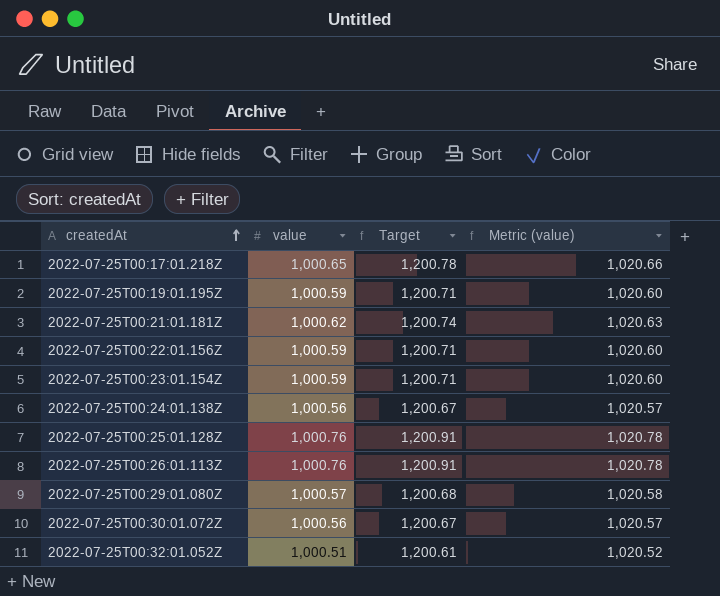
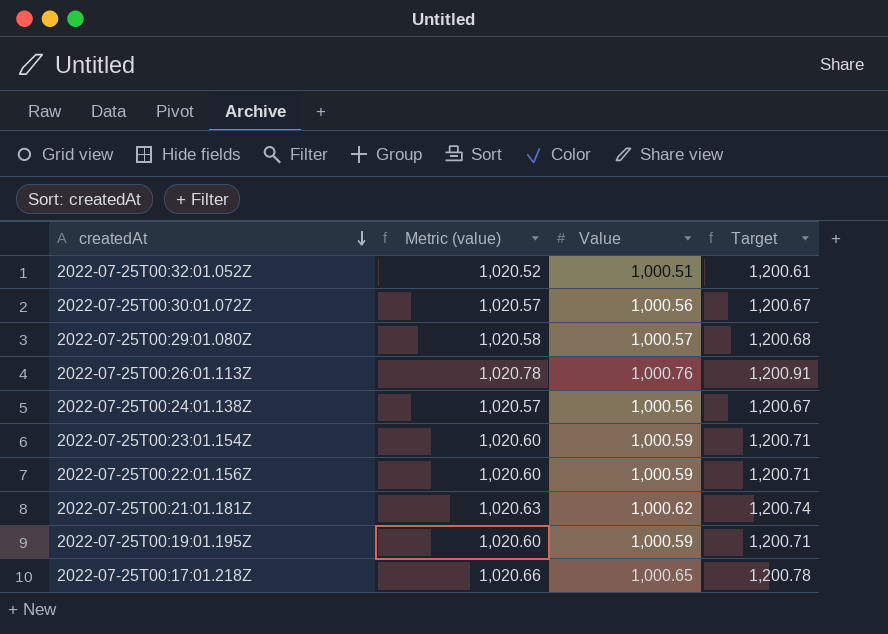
row order: createdAt ascending -> createdAt descending
column Metric (value) | position: 4 -> 2
column name: value -> Value
row 2022-07-25T00:25:01.128Z: 1,000.76 | 1,200.91 | 1,020.78 -> none

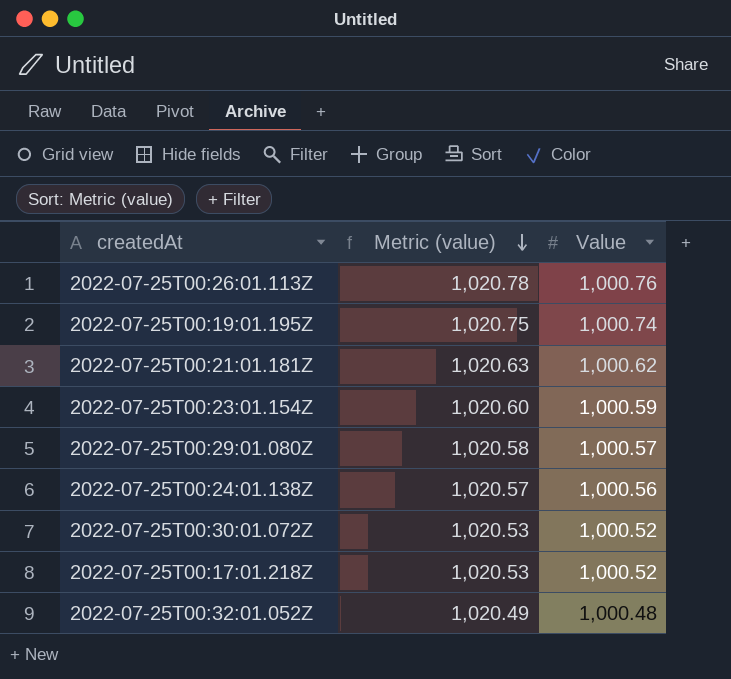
row order: createdAt descending -> Metric (value) descending
column Target | formula: [Value] * 1.2 -> none
row 2022-07-25T00:22:01.156Z: 1,020.60 | 1,000.59 | 1,200.71 -> none
2022-07-25T00:19:01.195Z | Metric (value): 1,020.60 -> 1,020.75
2022-07-25T00:19:01.195Z | Value: 1,000.59 -> 1,000.74
2022-07-25T00:30:01.072Z | Metric (value): 1,020.57 -> 1,020.53
2022-07-25T00:30:01.072Z | Value: 1,000.56 -> 1,000.52
2022-07-25T00:17:01.218Z | Metric (value): 1,020.66 -> 1,020.53
2022-07-25T00:17:01.218Z | Value: 1,000.65 -> 1,000.52
2022-07-25T00:32:01.052Z | Metric (value): 1,020.52 -> 1,020.49
2022-07-25T00:32:01.052Z | Value: 1,000.51 -> 1,000.48

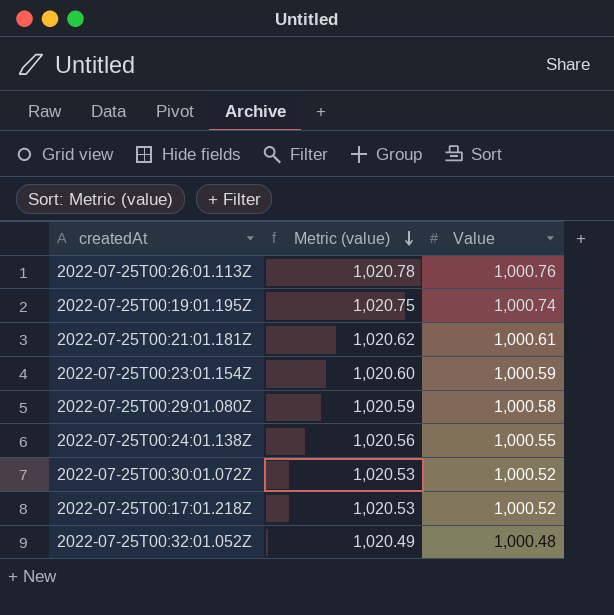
2022-07-25T00:21:01.181Z | Metric (value): 1,020.63 -> 1,020.62
2022-07-25T00:21:01.181Z | Value: 1,000.62 -> 1,000.61
2022-07-25T00:29:01.080Z | Metric (value): 1,020.58 -> 1,020.59
2022-07-25T00:29:01.080Z | Value: 1,000.57 -> 1,000.58
2022-07-25T00:24:01.138Z | Metric (value): 1,020.57 -> 1,020.56
2022-07-25T00:24:01.138Z | Value: 1,000.56 -> 1,000.55

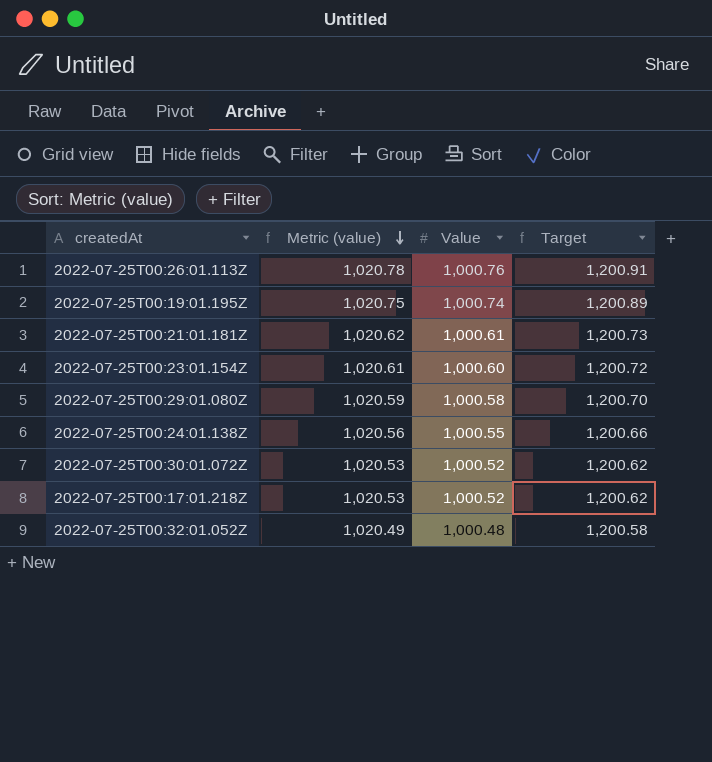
column Target | formula: none -> [Value] * 1.2
2022-07-25T00:23:01.154Z | Metric (value): 1,020.60 -> 1,020.61
2022-07-25T00:23:01.154Z | Value: 1,000.59 -> 1,000.60

